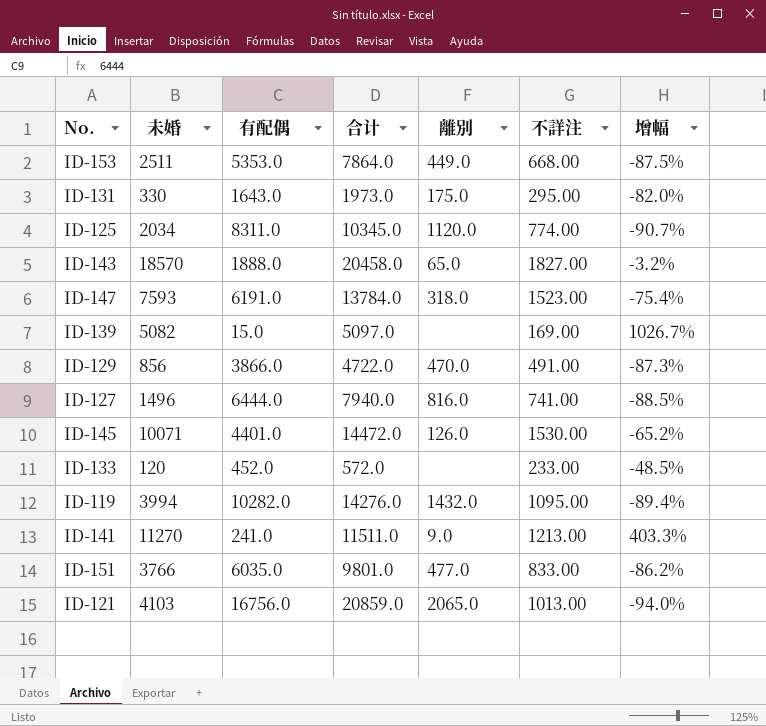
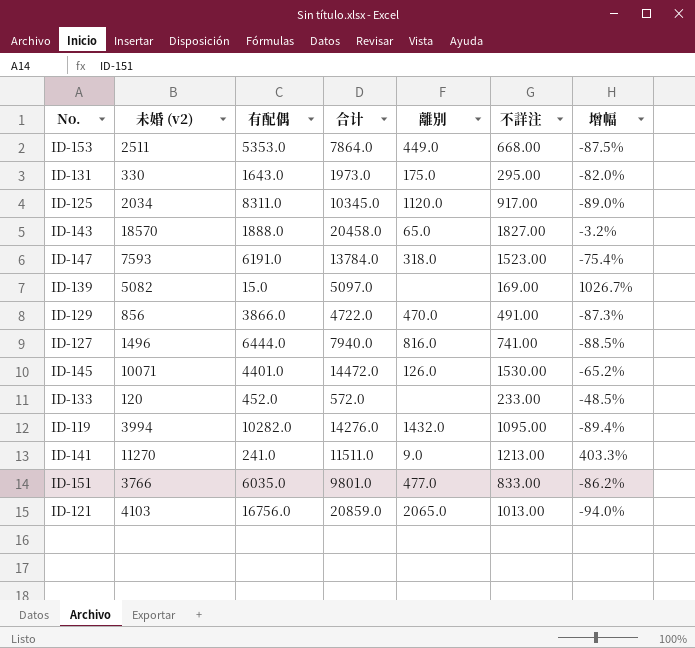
column name: 未婚 -> 未婚 (v2)
ID-125 | 不詳注: 774.00 -> 917.00
ID-125 | 增幅: -90.7% -> -89.0%

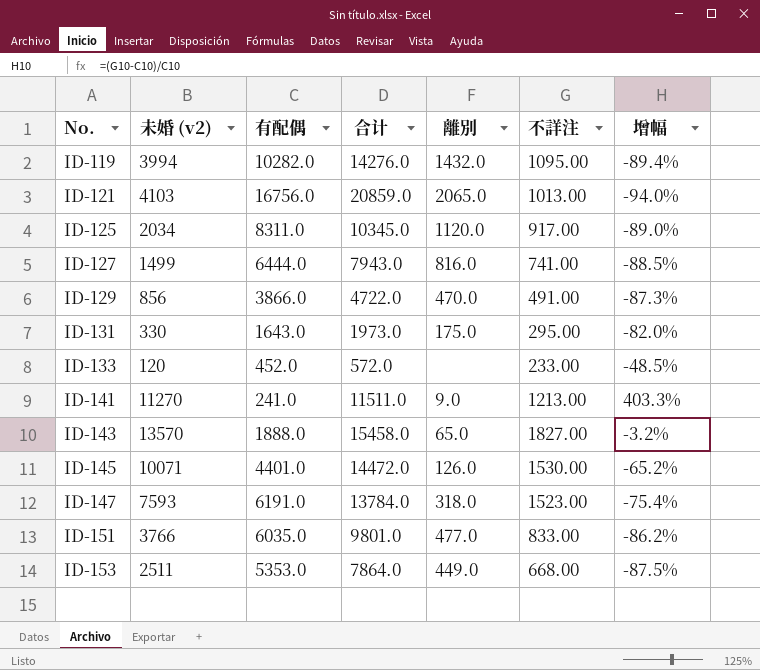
row order: none -> No. ascending
row ID-139: 5082 | 15.0 | 5097.0 | none | 169.00 | 1026.7% -> none
ID-127 | 未婚 (v2): 1496 -> 1499
ID-127 | 合计: 7940.0 -> 7943.0
ID-143 | 未婚 (v2): 18570 -> 13570
ID-143 | 合计: 20458.0 -> 15458.0

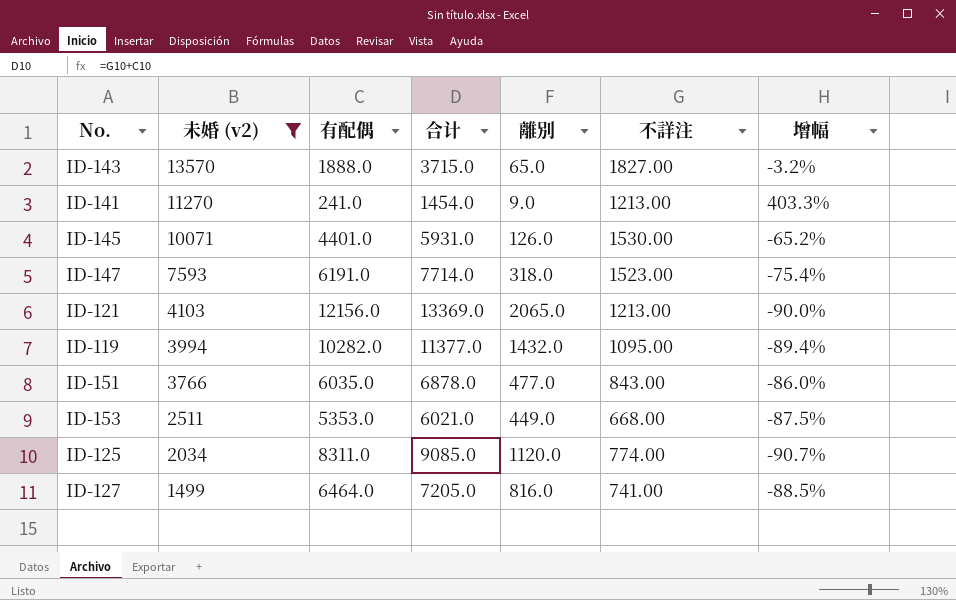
filter: none -> 未婚 (v2) >= 1499
row order: No. ascending -> 未婚 (v2) descending
column 合计 | formula: [未婚 (v2)] + [有配偶] -> [有配偶] + [不詳注]
ID-121 | 有配偶: 16756.0 -> 12156.0
ID-121 | 不詳注: 1013.00 -> 1213.00
ID-121 | 增幅: -94.0% -> -90.0%
ID-151 | 不詳注: 833.00 -> 843.00
ID-151 | 增幅: -86.2% -> -86.0%
ID-125 | 不詳注: 917.00 -> 774.00
ID-125 | 增幅: -89.0% -> -90.7%
ID-127 | 有配偶: 6444.0 -> 6464.0

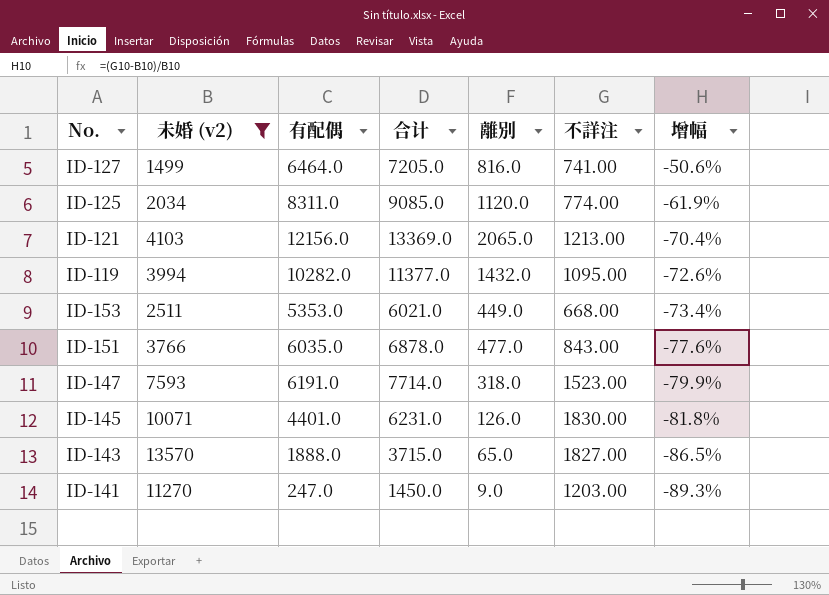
row order: 未婚 (v2) descending -> 增幅 descending
column 增幅 | formula: ([不詳注] - [有配偶]) / [有配偶] -> ([不詳注] - [未婚 (v2)]) / [未婚 (v2)]
ID-145 | 合计: 5931.0 -> 6231.0
ID-145 | 不詳注: 1530.00 -> 1830.00
ID-141 | 有配偶: 241.0 -> 247.0
ID-141 | 合计: 1454.0 -> 1450.0
ID-141 | 不詳注: 1213.00 -> 1203.00

